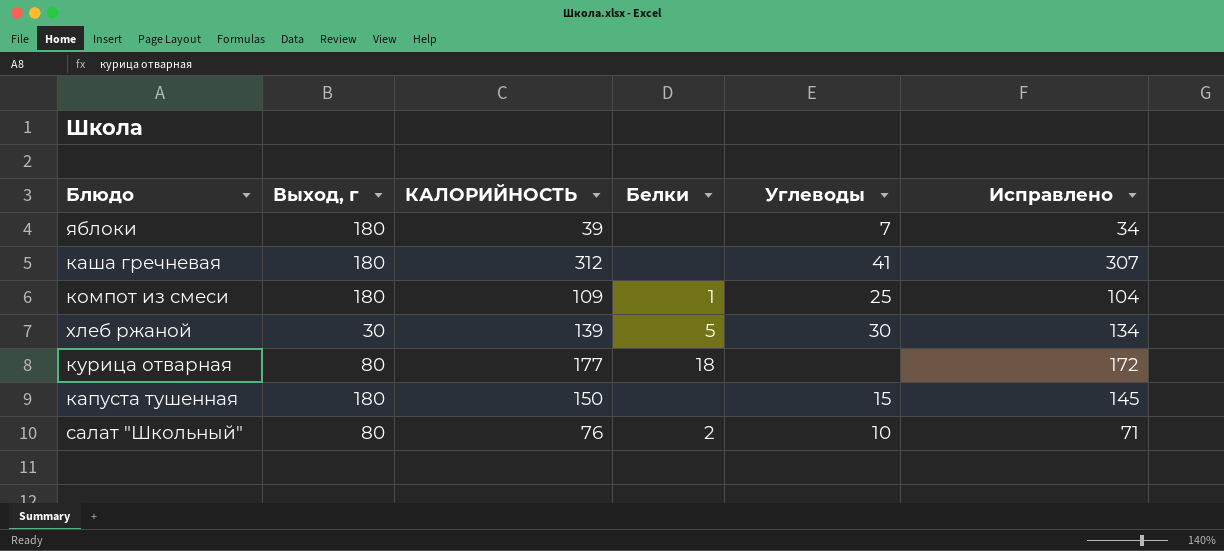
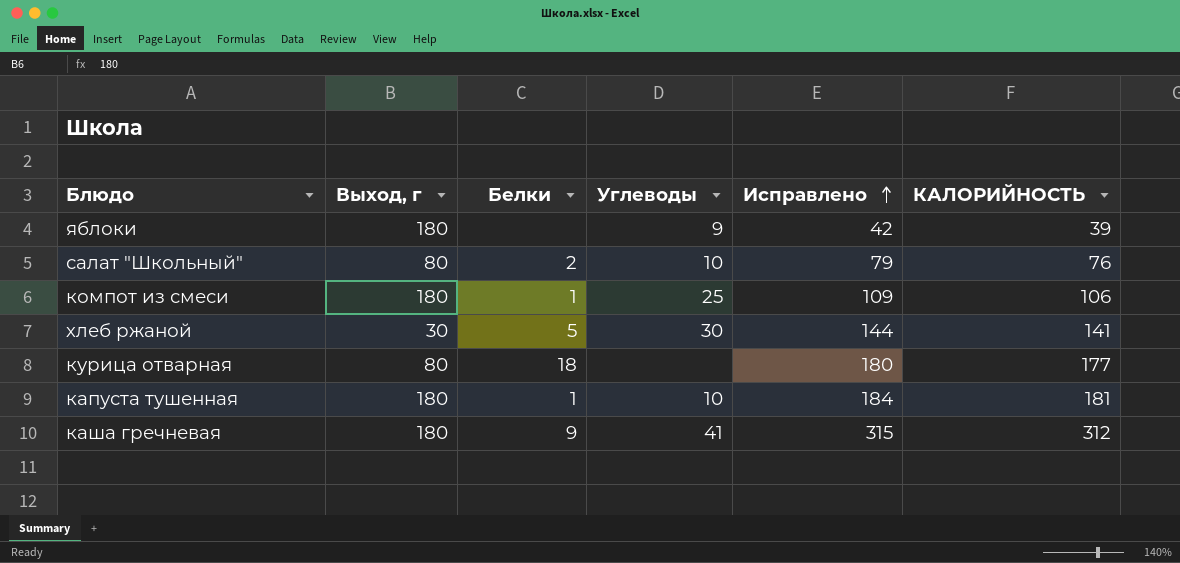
row order: none -> Исправлено ascending
column Исправлено | formula: [КАЛОРИЙНОСТЬ] - 5 -> [КАЛОРИЙНОСТЬ] + 3
column КАЛОРИЙНОСТЬ | position: 3 -> 6
яблоки | Углеводы: 7 -> 9
компот из смеси | КАЛОРИЙНОСТЬ: 109 -> 106
хлеб ржаной | КАЛОРИЙНОСТЬ: 139 -> 141
капуста тушенная | Белки: none -> 1
капуста тушенная | Углеводы: 15 -> 10
капуста тушенная | КАЛОРИЙНОСТЬ: 150 -> 181
каша гречневая | Белки: none -> 9

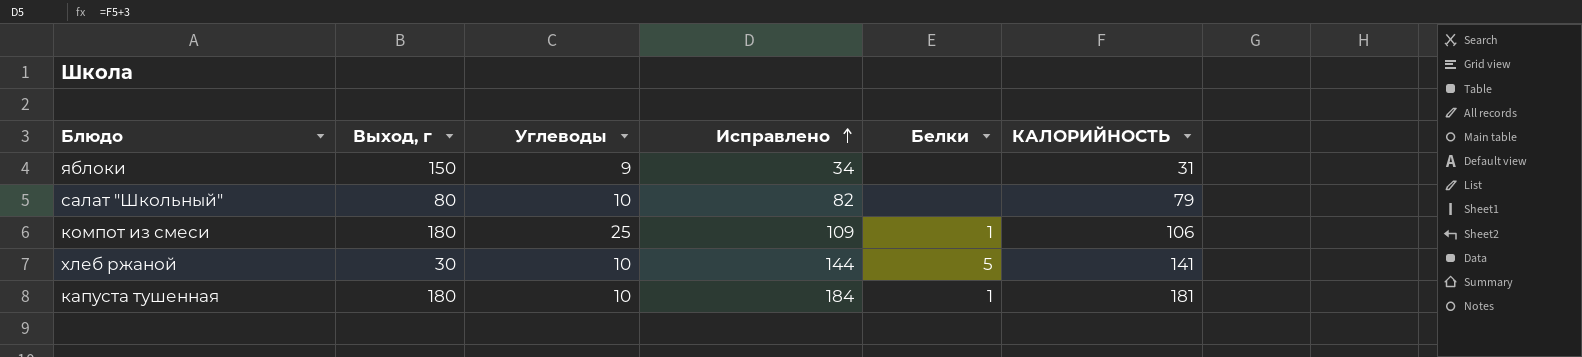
column Белки | position: 3 -> 5
row курица отварная: 80 | 18 | none | 180 | 177 -> none
row каша гречневая: 180 | 9 | 41 | 315 | 312 -> none
яблоки | Выход, г: 180 -> 150
яблоки | Исправлено: 42 -> 34
яблоки | КАЛОРИЙНОСТЬ: 39 -> 31
салат "Школьный" | Исправлено: 79 -> 82
салат "Школьный" | Белки: 2 -> none
салат "Школьный" | КАЛОРИЙНОСТЬ: 76 -> 79
хлеб ржаной | Углеводы: 30 -> 10

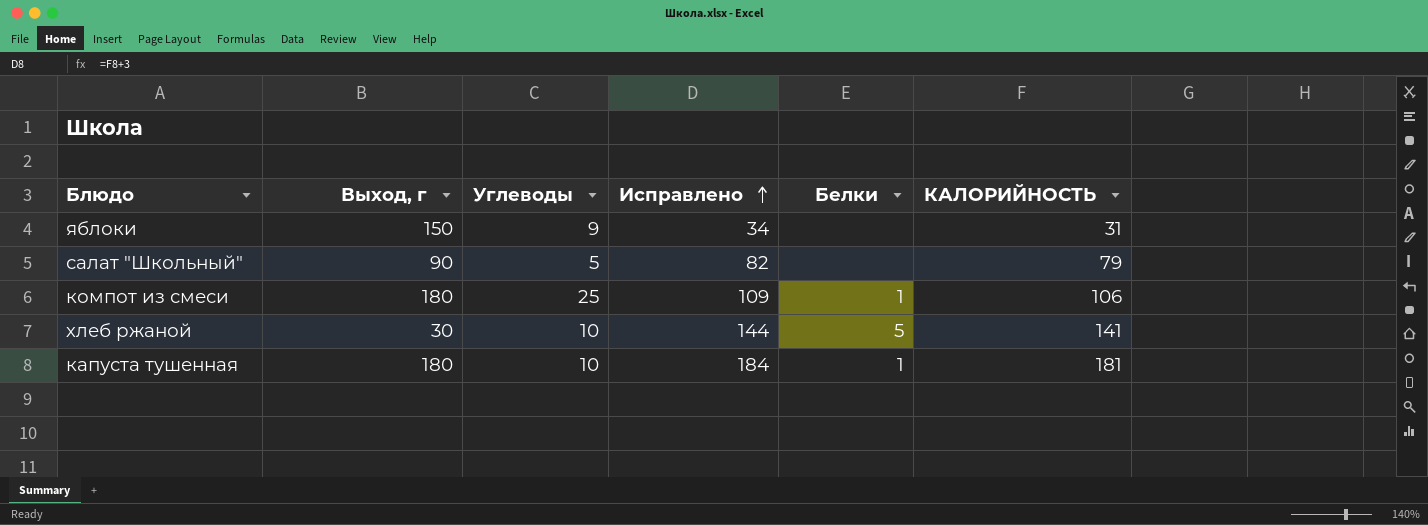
салат "Школьный" | Выход, г: 80 -> 90
салат "Школьный" | Углеводы: 10 -> 5

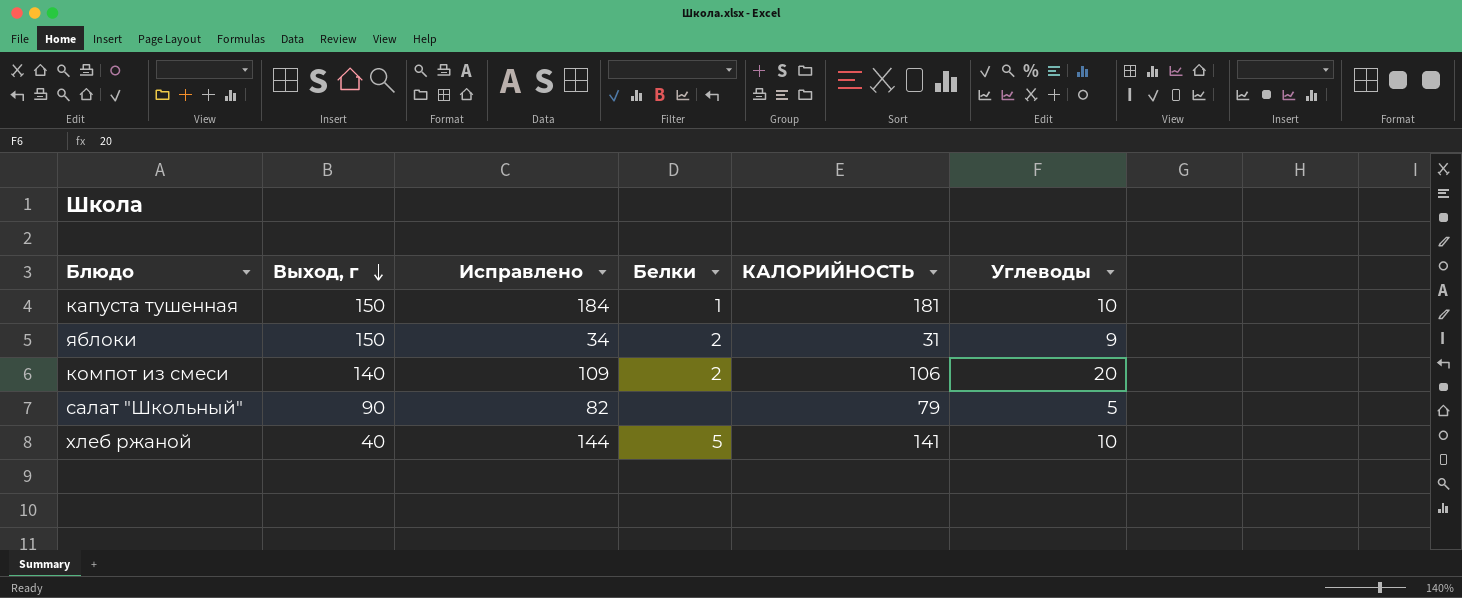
row order: Исправлено ascending -> Выход, г descending
column Углеводы | position: 3 -> 6
капуста тушенная | Выход, г: 180 -> 150
яблоки | Белки: none -> 2
компот из смеси | Выход, г: 180 -> 140
компот из смеси | Белки: 1 -> 2
компот из смеси | Углеводы: 25 -> 20
хлеб ржаной | Выход, г: 30 -> 40

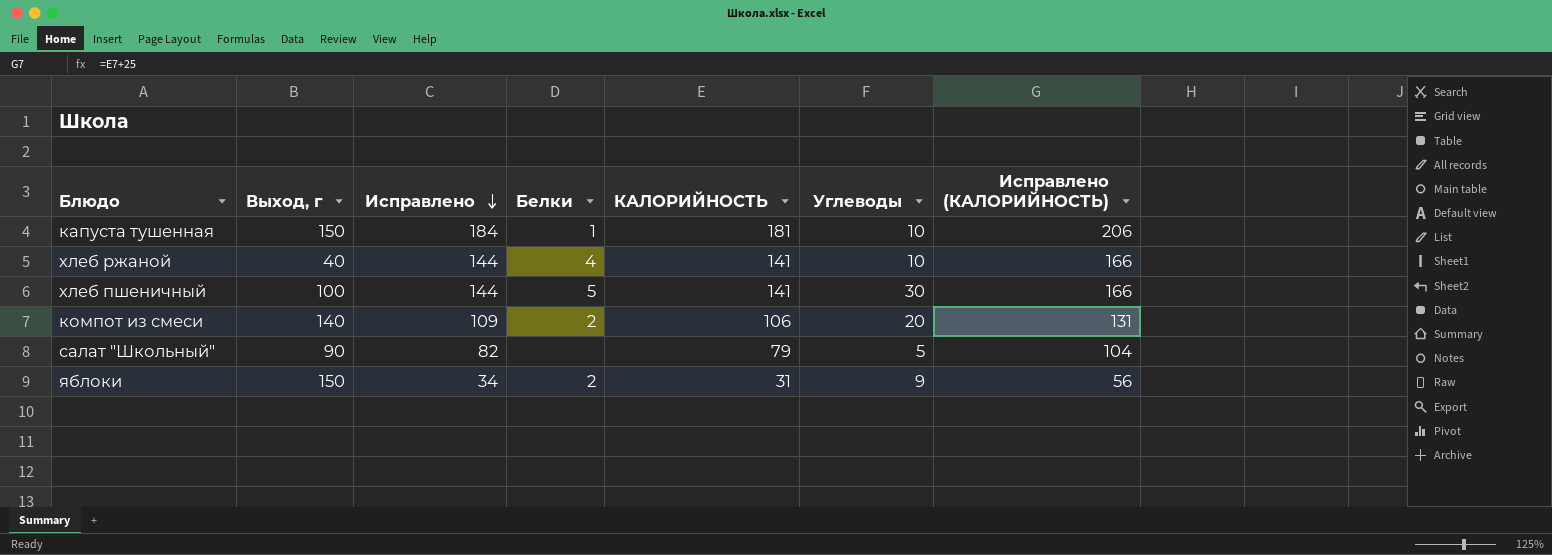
row order: Выход, г descending -> Исправлено descending
column Исправлено (КАЛОРИЙНОСТЬ) | formula: none -> [КАЛОРИЙНОСТЬ] + 25
хлеб ржаной | Белки: 5 -> 4
row хлеб пшеничный: none -> 100 | 144 | 5 | 141 | 30 | 166

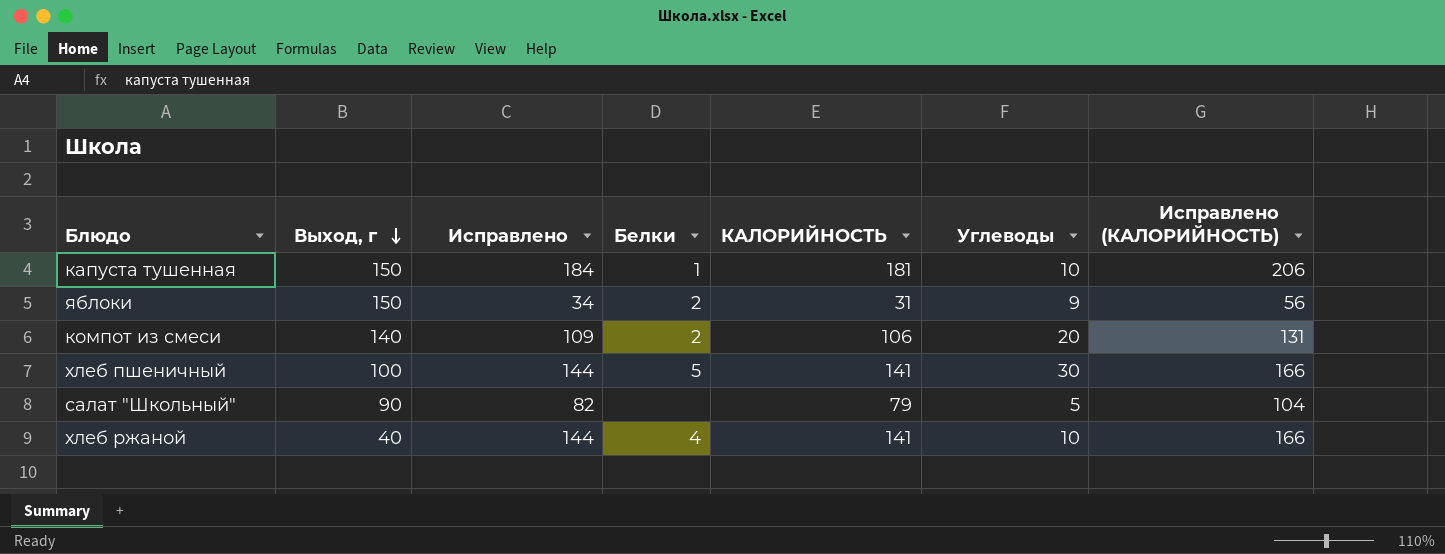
row order: Исправлено descending -> Выход, г descending

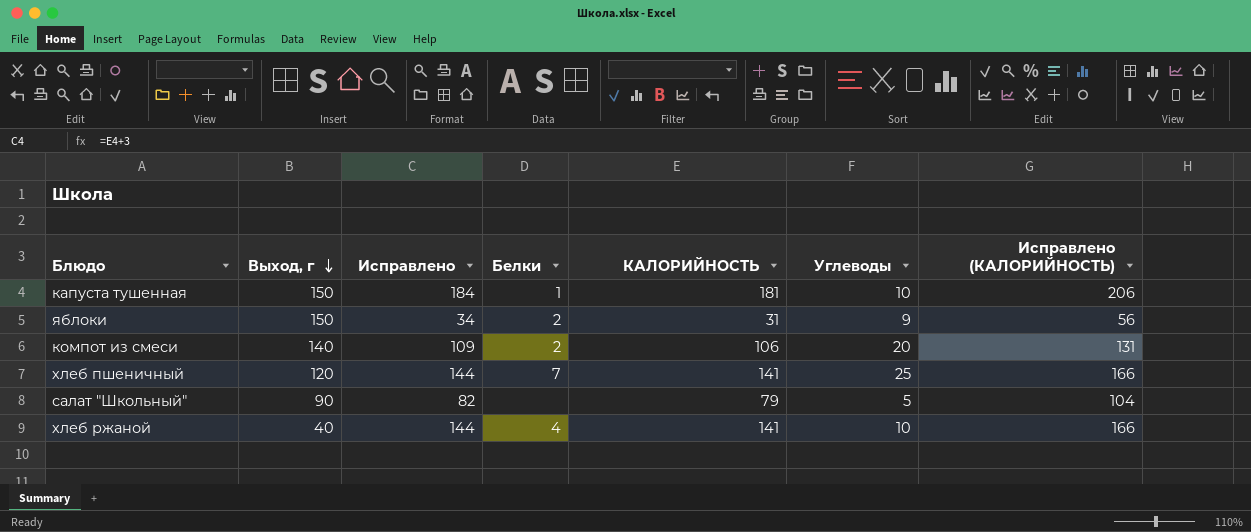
хлеб пшеничный | Выход, г: 100 -> 120
хлеб пшеничный | Белки: 5 -> 7
хлеб пшеничный | Углеводы: 30 -> 25

